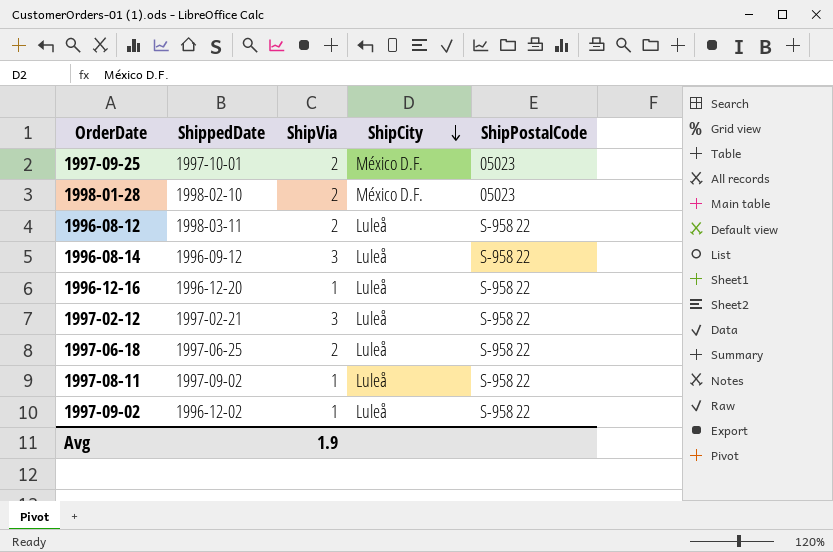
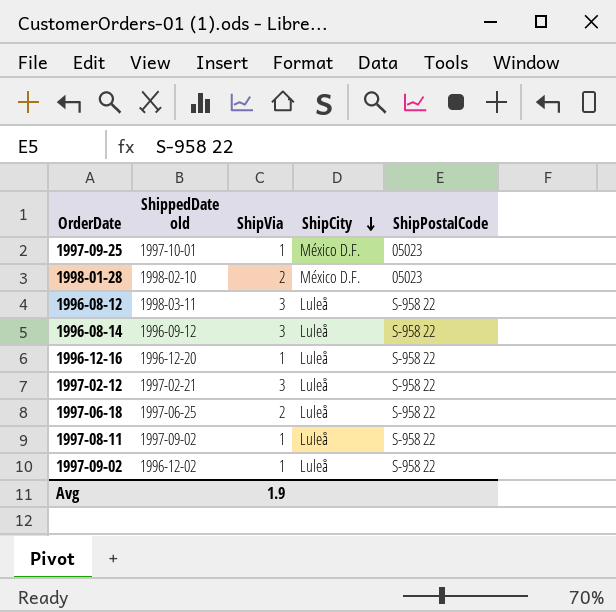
column name: ShippedDate -> ShippedDate old
1997-09-25 | ShipVia: 2 -> 1
1996-08-12 | ShipVia: 2 -> 3

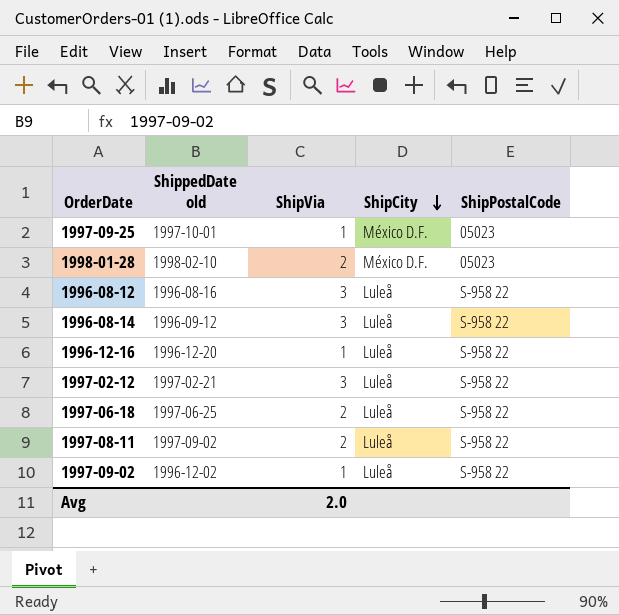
1996-08-12 | ShippedDate old: 1998-03-11 -> 1996-08-16
1997-08-11 | ShipVia: 1 -> 2
Avg | ShipVia: 1.9 -> 2.0

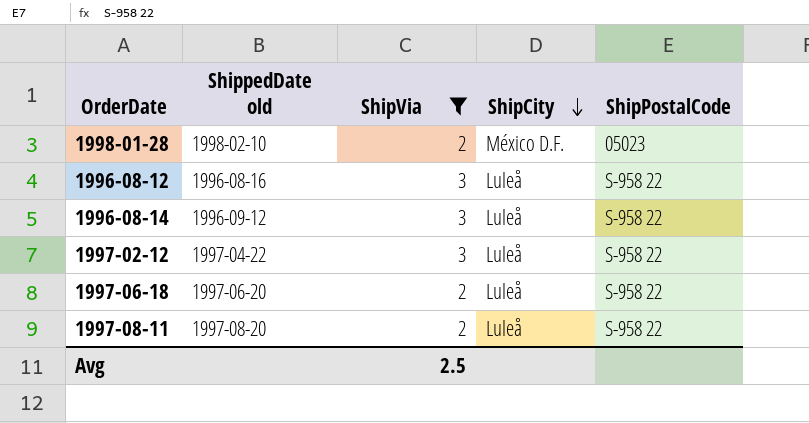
filter: none -> ShipVia != 1
1997-02-12 | ShippedDate old: 1997-02-21 -> 1997-04-22
1997-06-18 | ShippedDate old: 1997-06-25 -> 1997-06-20
1997-08-11 | ShippedDate old: 1997-09-02 -> 1997-08-20
Avg | ShipVia: 2.0 -> 2.5

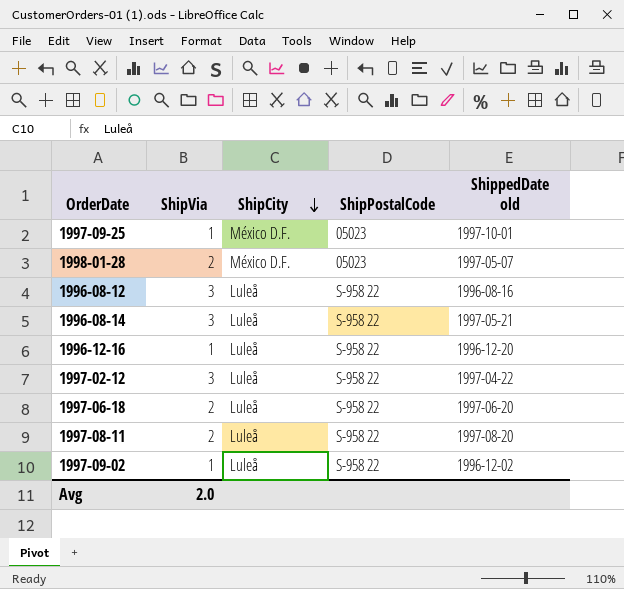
filter: ShipVia != 1 -> none
column ShippedDate old | position: 2 -> 5
1998-01-28 | ShippedDate old: 1998-02-10 -> 1997-05-07
1996-08-14 | ShippedDate old: 1996-09-12 -> 1997-05-21
Avg | ShipVia: 2.5 -> 2.0

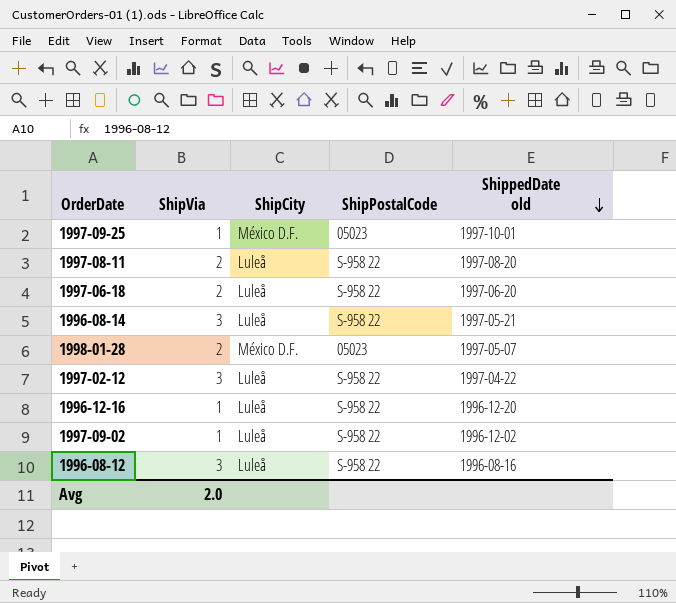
row order: ShipCity descending -> ShippedDate old descending

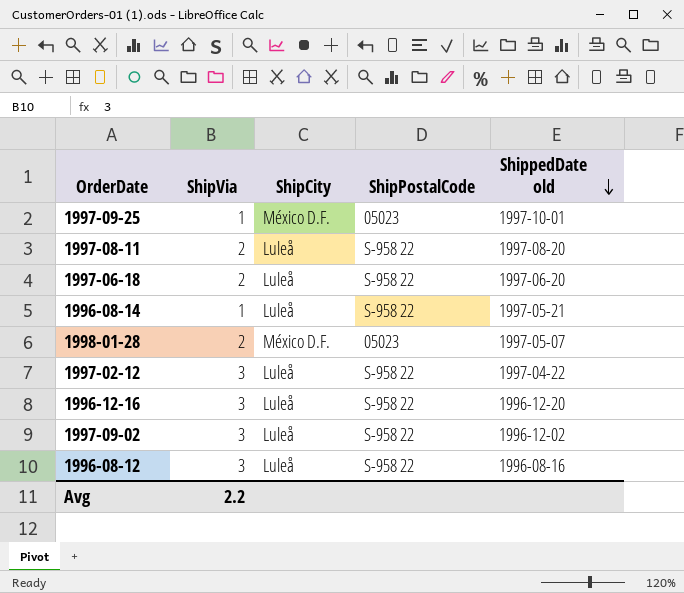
1996-08-14 | ShipVia: 3 -> 1
1996-12-16 | ShipVia: 1 -> 3
1997-09-02 | ShipVia: 1 -> 3
Avg | ShipVia: 2.0 -> 2.2

